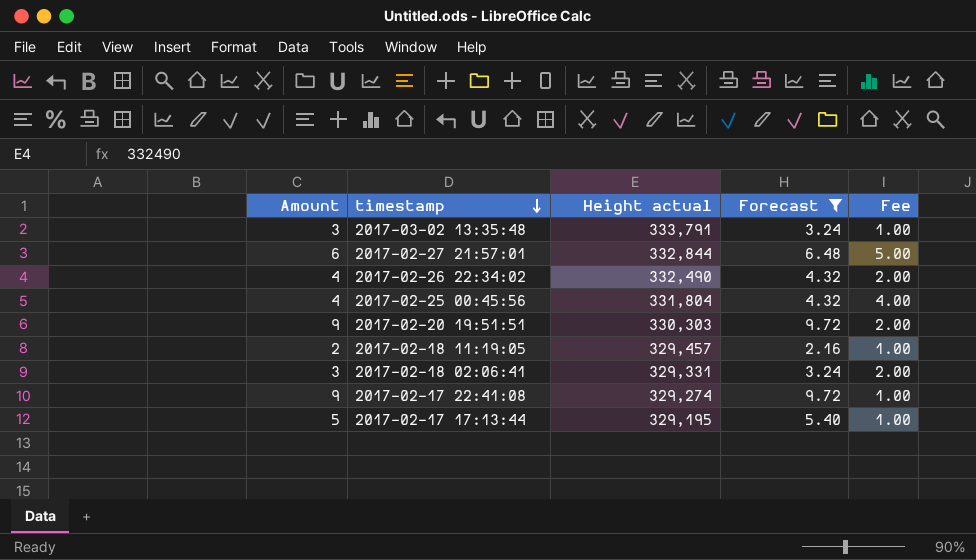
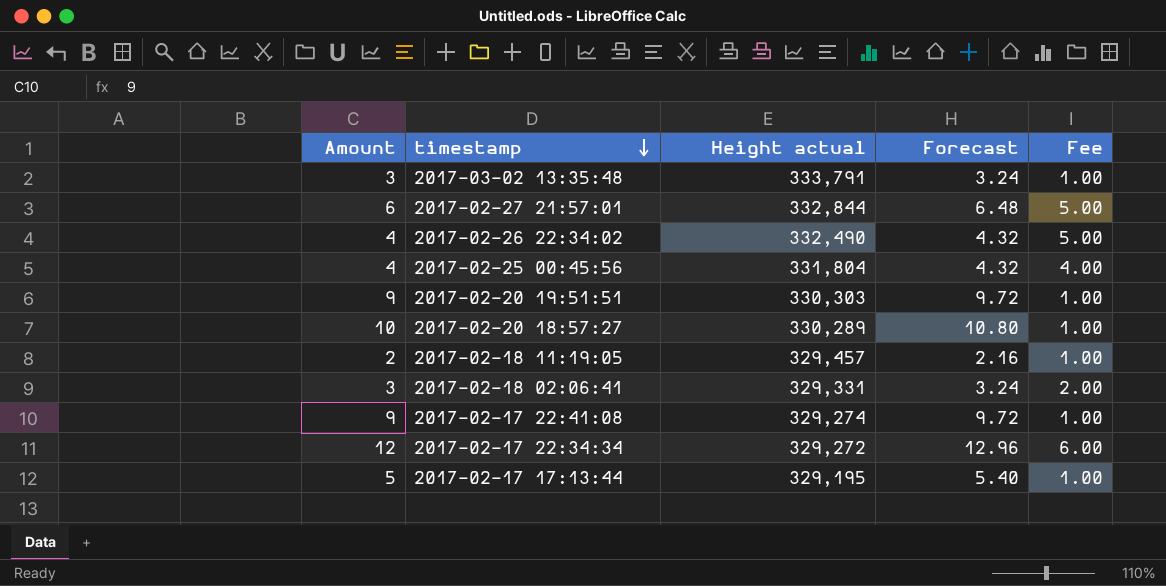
filter: Forecast <= 9.72 -> none
2017-02-26 22:34:02 | Fee: 2.00 -> 5.00
2017-02-20 19:51:51 | Fee: 2.00 -> 1.00

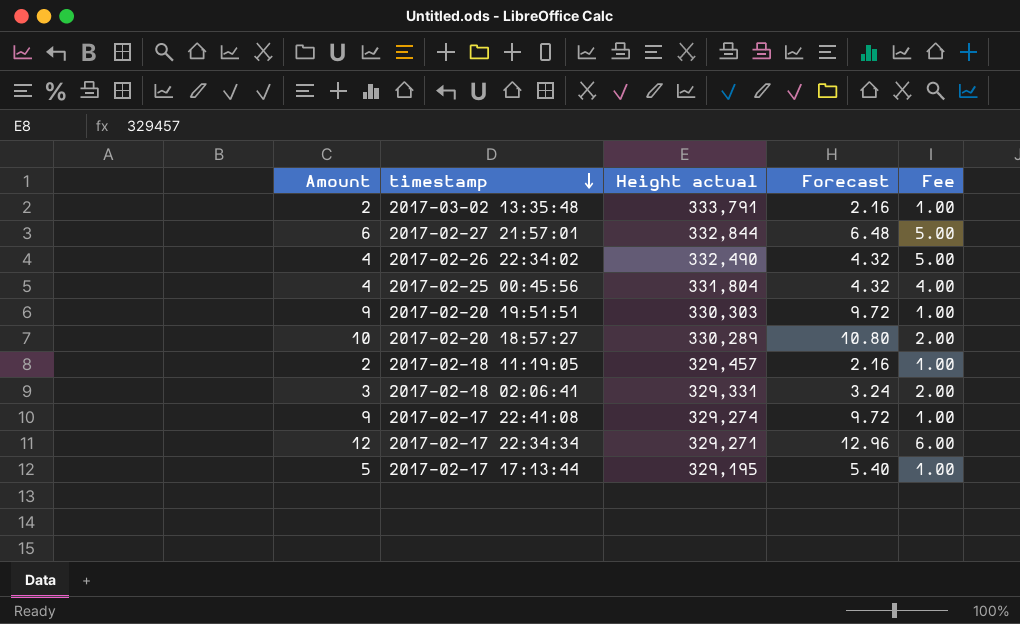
2017-03-02 13:35:48 | Amount: 3 -> 2
2017-03-02 13:35:48 | Forecast: 3.24 -> 2.16
2017-02-20 18:57:27 | Fee: 1.00 -> 2.00
2017-02-17 22:34:34 | Height actual: 329,272 -> 329,271

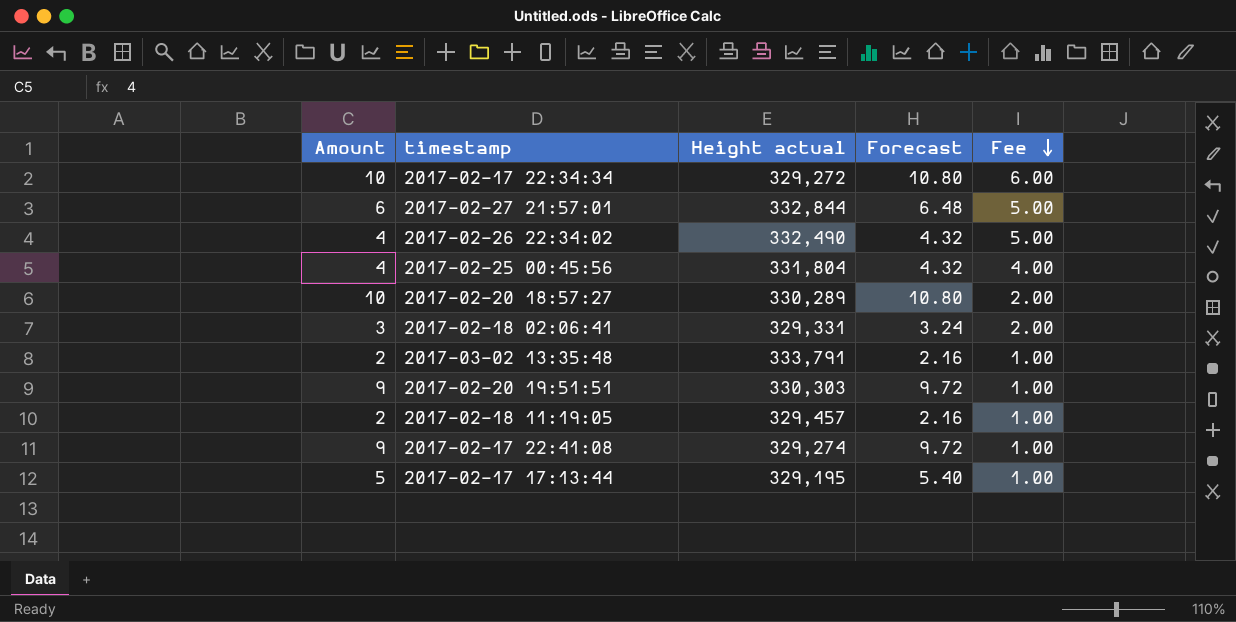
row order: timestamp descending -> Fee descending
2017-02-17 22:34:34 | Amount: 12 -> 10
2017-02-17 22:34:34 | Height actual: 329,271 -> 329,272
2017-02-17 22:34:34 | Forecast: 12.96 -> 10.80

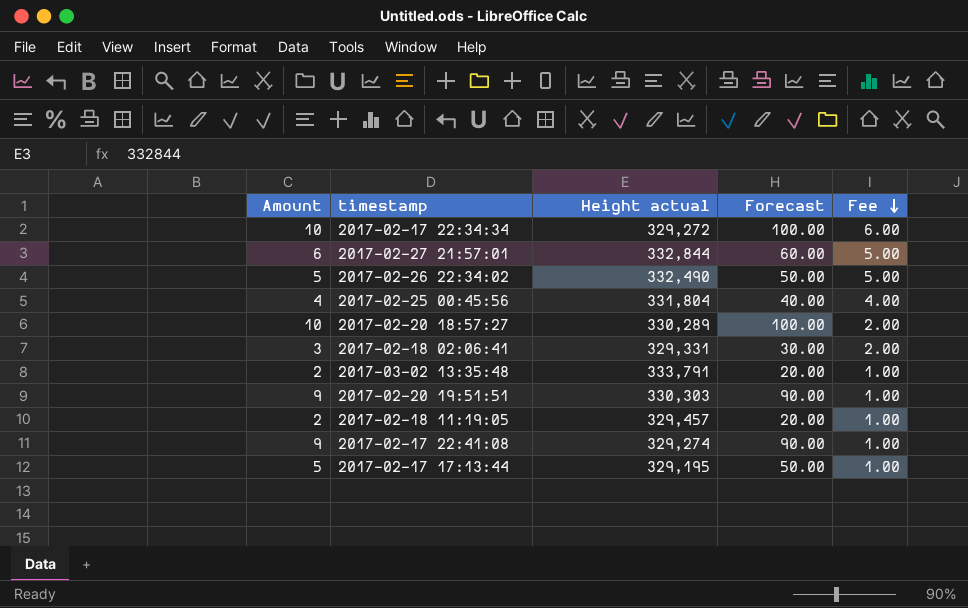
column Forecast | formula: [Amount] * 1.08 -> [Amount] * 10
2017-02-26 22:34:02 | Amount: 4 -> 5

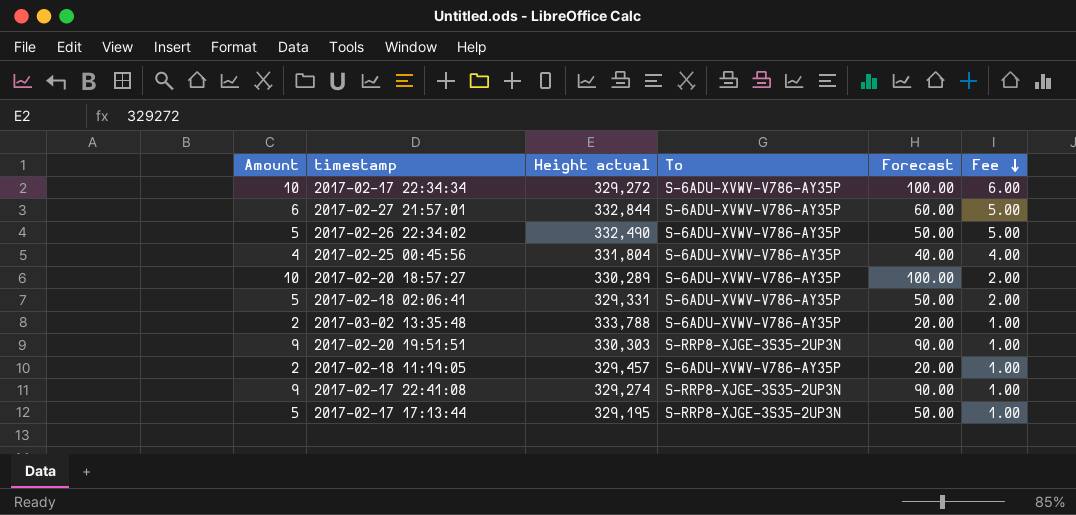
column To | position: none -> 4
2017-02-18 02:06:41 | Amount: 3 -> 5
2017-02-18 02:06:41 | Forecast: 30.00 -> 50.00
2017-03-02 13:35:48 | Height actual: 333,791 -> 333,788

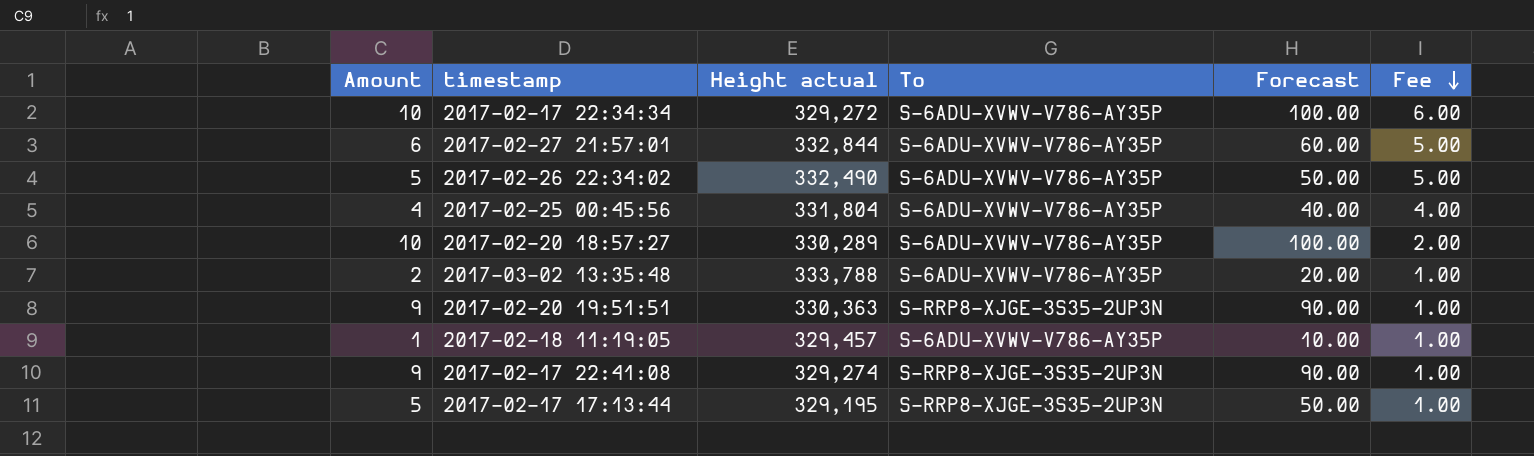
row 2017-02-18 02:06:41: 5 | 329,331 | S-6ADU-XVWV-V786-AY35P | 50.00 | 2.00 -> none
2017-02-20 19:51:51 | Height actual: 330,303 -> 330,363
2017-02-18 11:19:05 | Amount: 2 -> 1
2017-02-18 11:19:05 | Forecast: 20.00 -> 10.00

